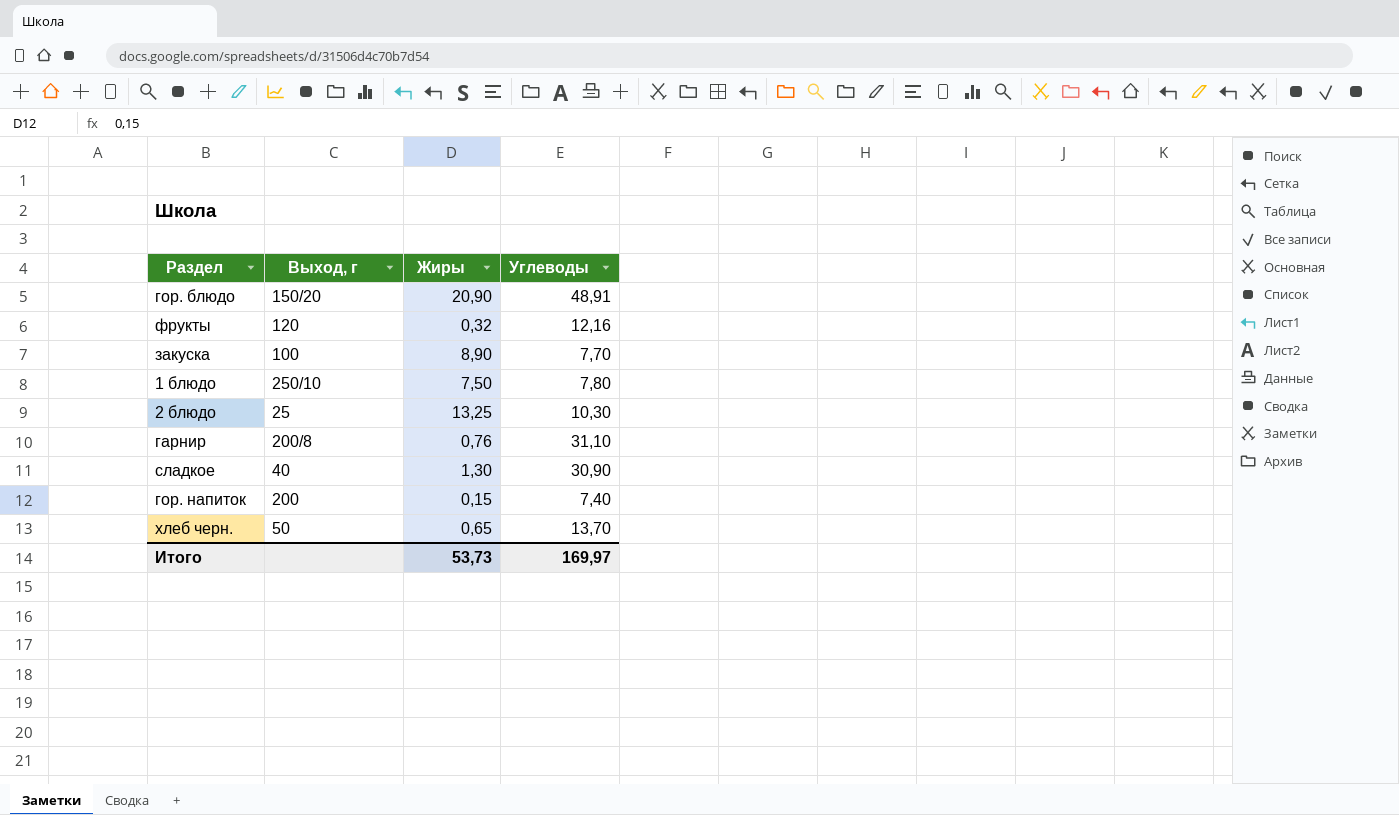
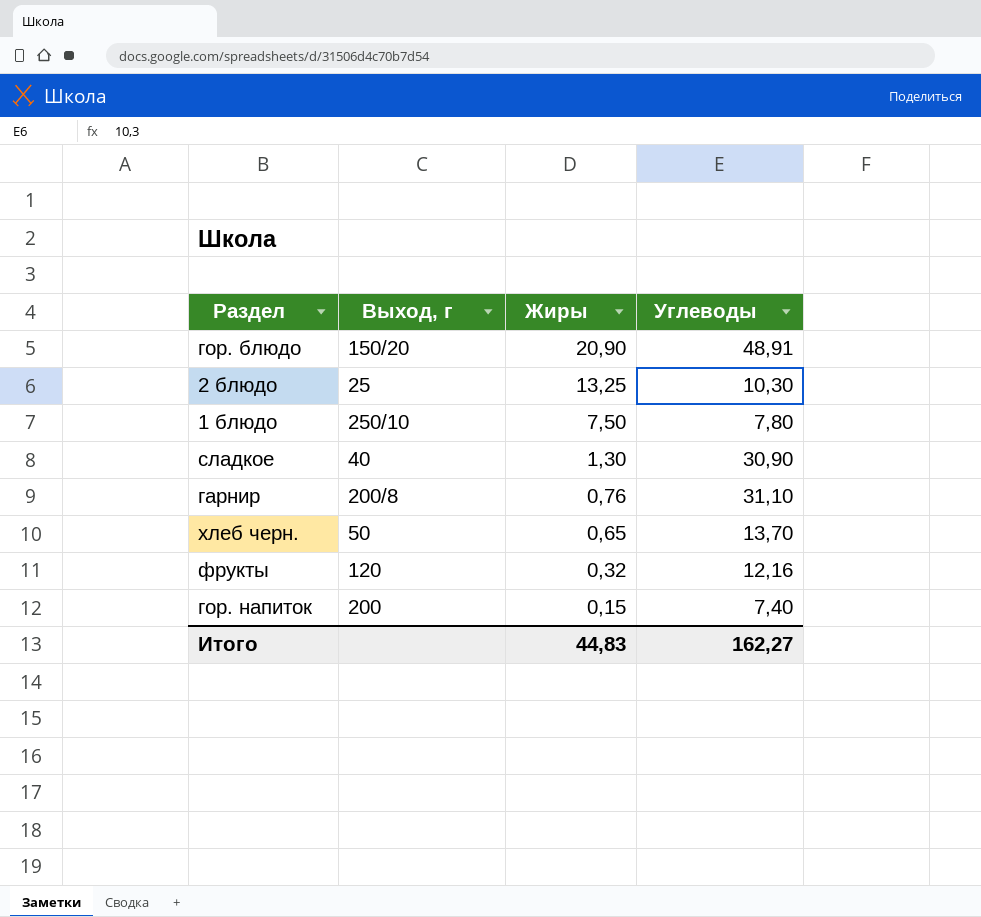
row order: none -> Жиры descending
row закуска: 100 | 8,90 | 7,70 -> none
Итого | Жиры: 53,73 -> 44,83
Итого | Углеводы: 169,97 -> 162,27

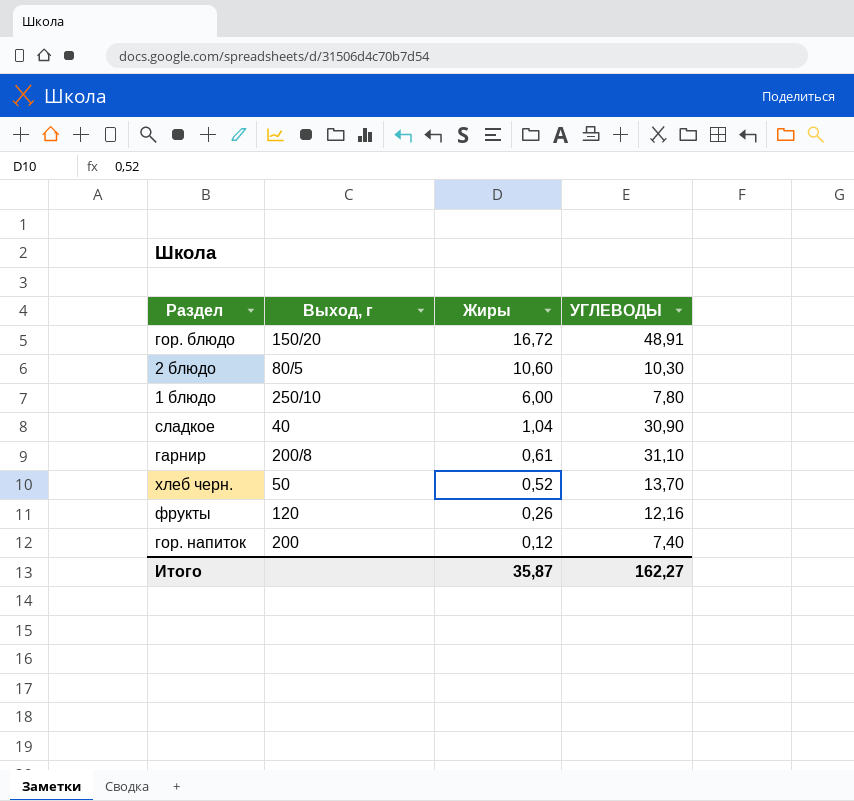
column name: Углеводы -> УГЛЕВОДЫ
гор. блюдо | Жиры: 20,90 -> 16,72
2 блюдо | Выход, г: 25 -> 80/5
2 блюдо | Жиры: 13,25 -> 10,60
1 блюдо | Жиры: 7,50 -> 6,00
сладкое | Жиры: 1,30 -> 1,04
гарнир | Жиры: 0,76 -> 0,61
хлеб черн. | Жиры: 0,65 -> 0,52
фрукты | Жиры: 0,32 -> 0,26
гор. напиток | Жиры: 0,15 -> 0,12
Итого | Жиры: 44,83 -> 35,87

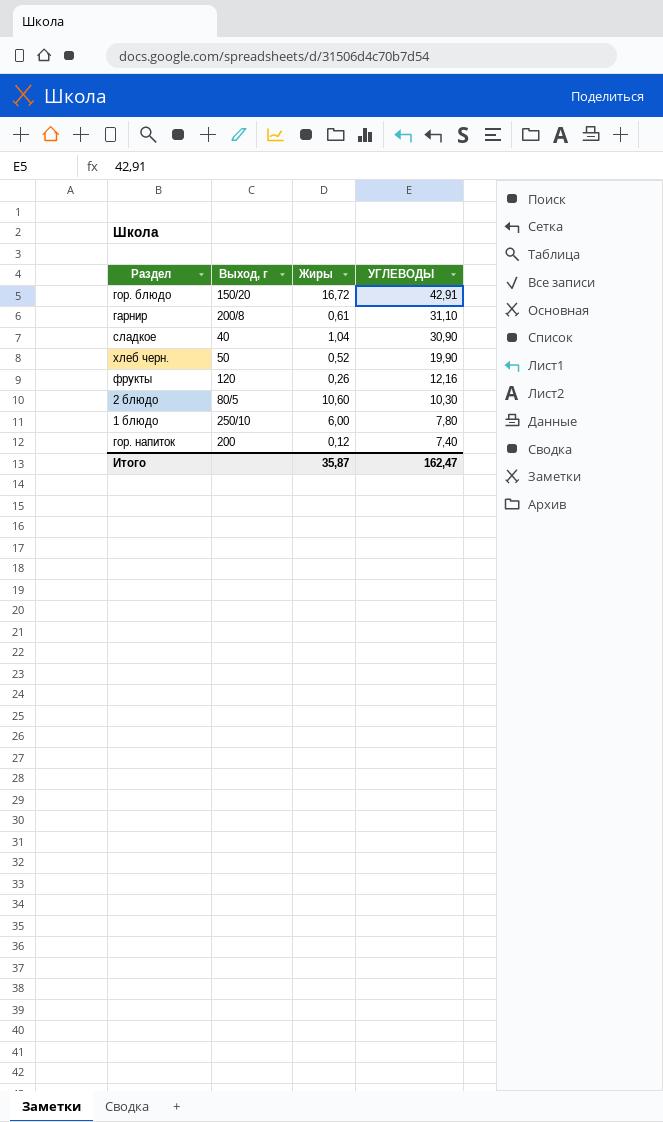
row order: Жиры descending -> УГЛЕВОДЫ descending
гор. блюдо | УГЛЕВОДЫ: 48,91 -> 42,91
хлеб черн. | УГЛЕВОДЫ: 13,70 -> 19,90
Итого | УГЛЕВОДЫ: 162,27 -> 162,47

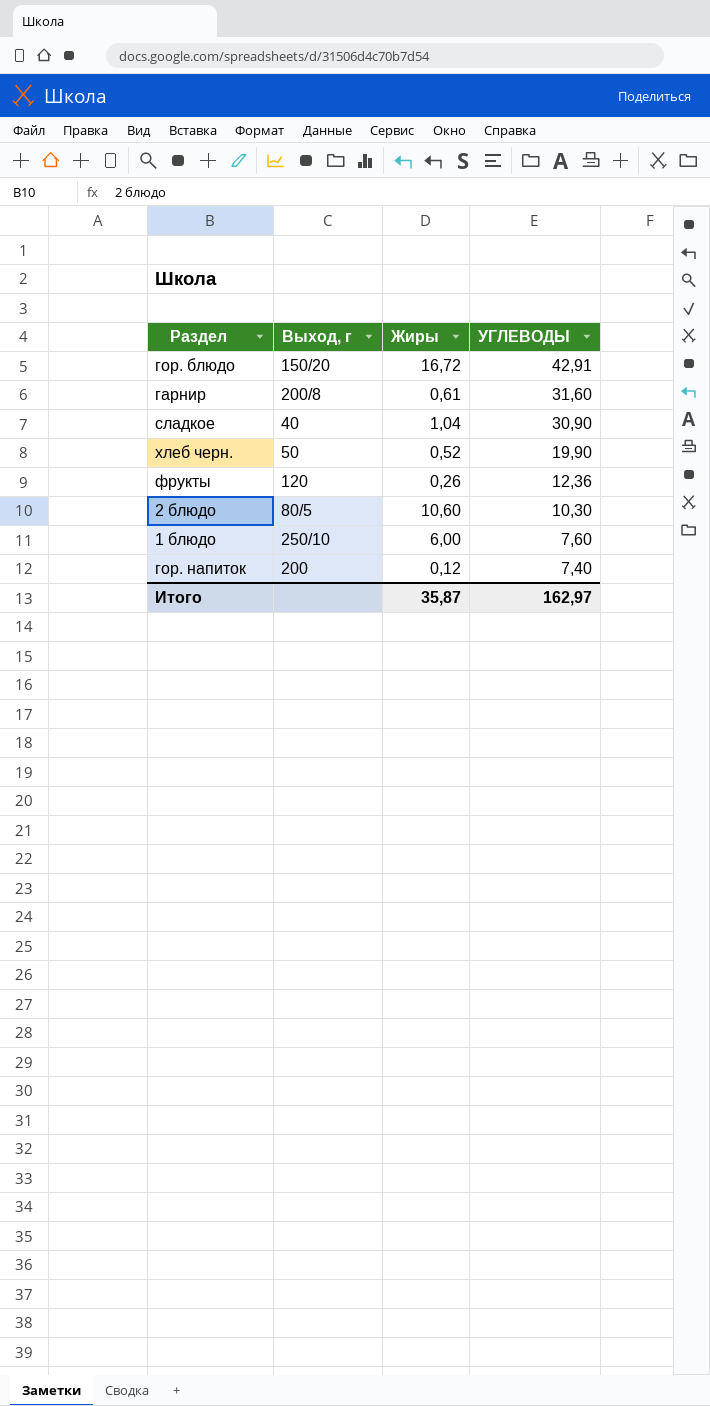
гарнир | УГЛЕВОДЫ: 31,10 -> 31,60
фрукты | УГЛЕВОДЫ: 12,16 -> 12,36
1 блюдо | УГЛЕВОДЫ: 7,80 -> 7,60
Итого | УГЛЕВОДЫ: 162,47 -> 162,97

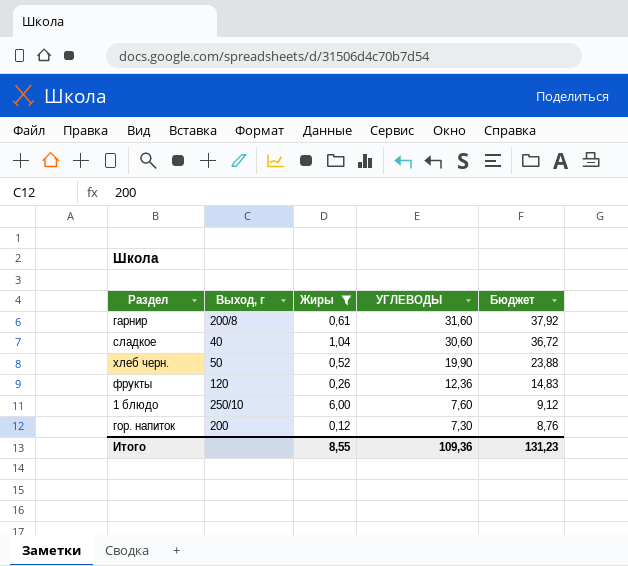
filter: none -> Жиры <= 6,00
column Бюджет | formula: none -> [УГЛЕВОДЫ] * 1,2
сладкое | УГЛЕВОДЫ: 30,90 -> 30,60
гор. напиток | УГЛЕВОДЫ: 7,40 -> 7,30
Итого | Жиры: 35,87 -> 8,55
Итого | УГЛЕВОДЫ: 162,97 -> 109,36

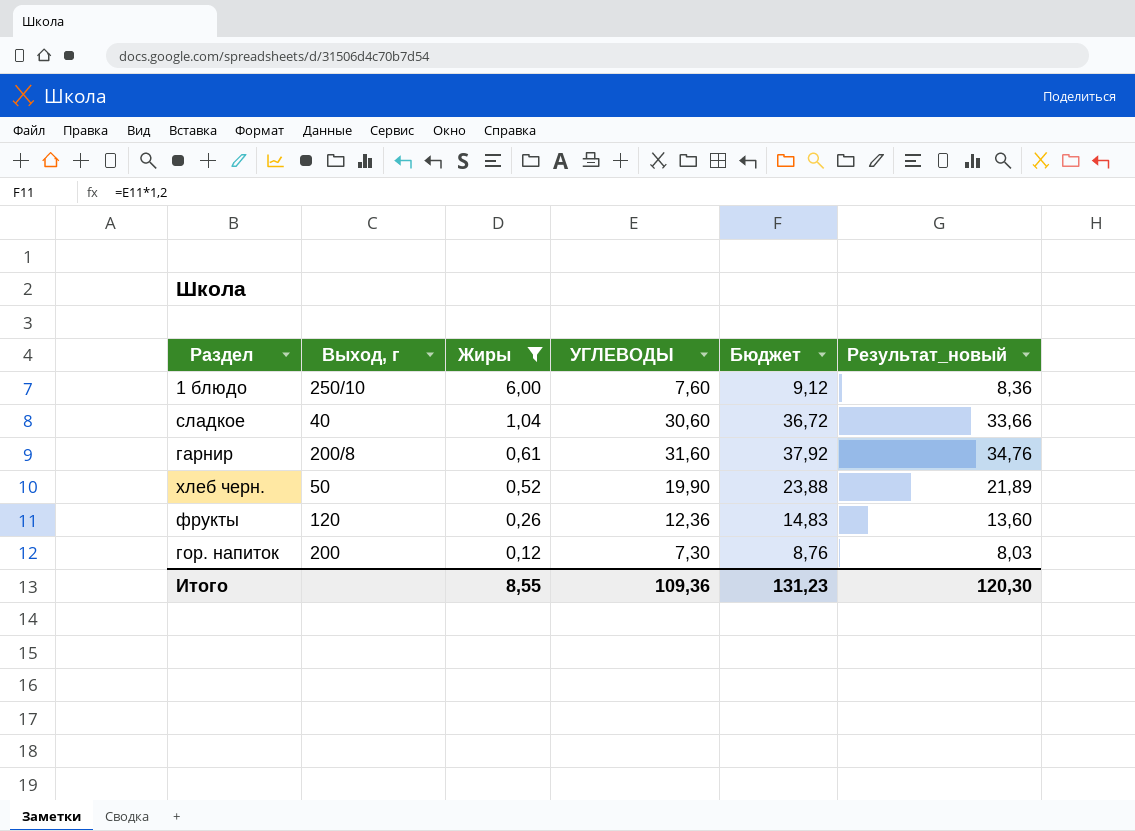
row order: УГЛЕВОДЫ descending -> Жиры descending
column Результат_новый | formula: none -> [УГЛЕВОДЫ] * 1,1

